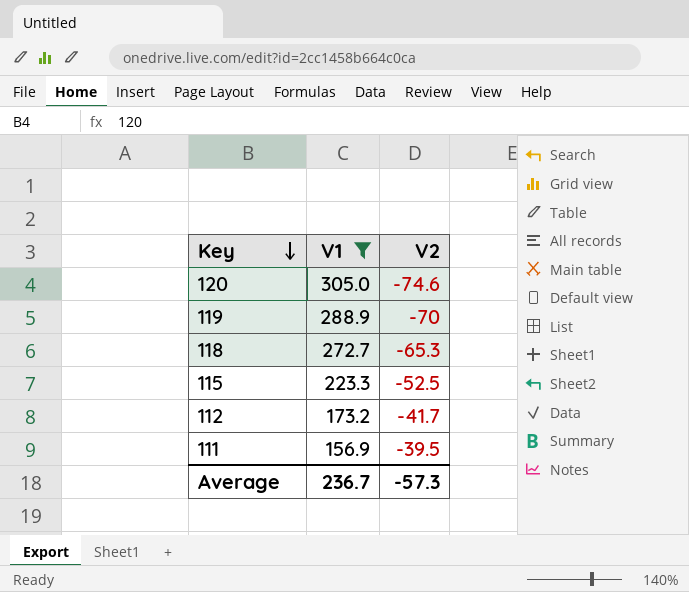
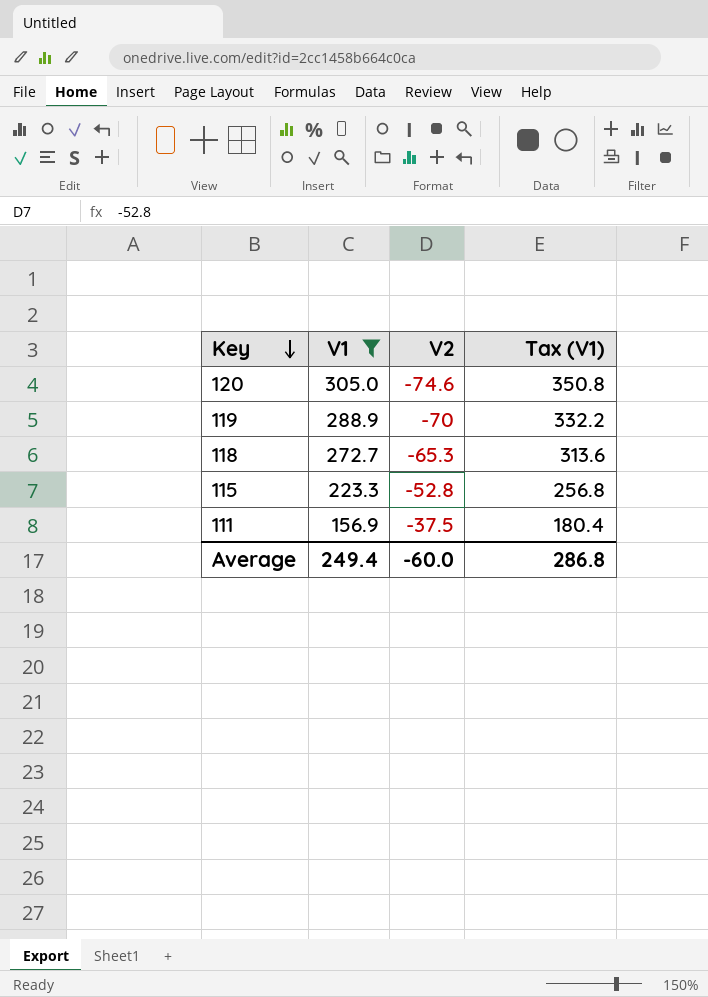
column Tax (V1) | formula: none -> [V1] * 1.15
row 112: 173.2 | -41.7 -> none
115 | V2: -52.5 -> -52.8
111 | V2: -39.5 -> -37.5
Average | V1: 236.7 -> 249.4
Average | V2: -57.3 -> -60.0

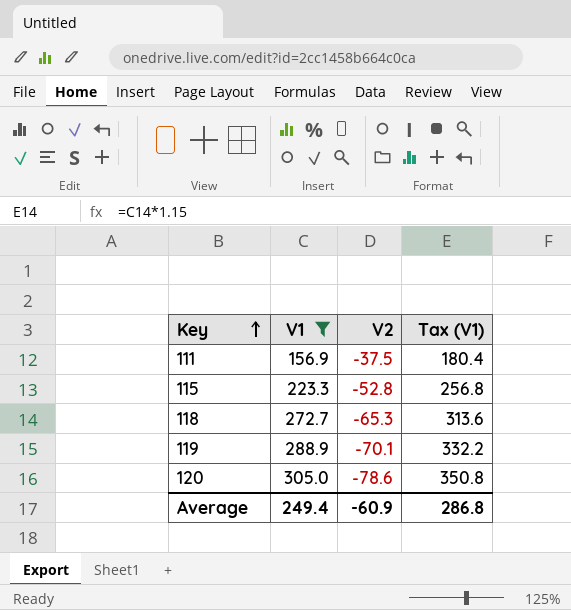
row order: Key descending -> Key ascending
119 | V2: -70 -> -70.1
120 | V2: -74.6 -> -78.6
Average | V2: -60.0 -> -60.9

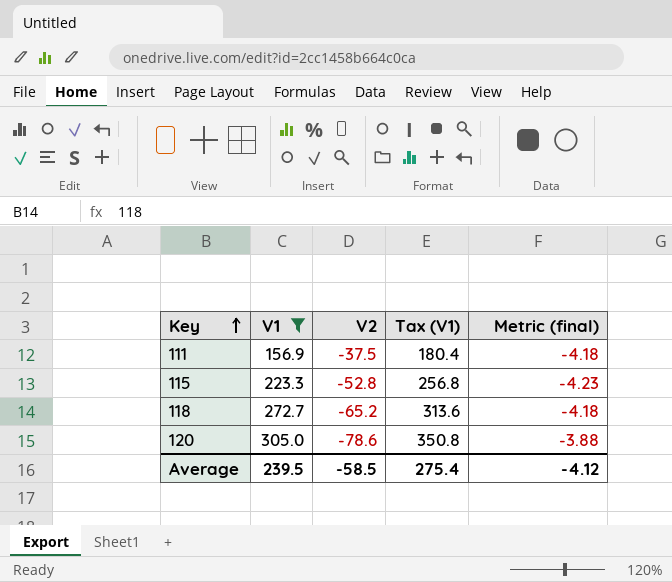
column Metric (final) | formula: none -> [V1] / [V2]
row 119: 288.9 | -70.1 | 332.2 -> none
118 | V2: -65.3 -> -65.2
Average | V1: 249.4 -> 239.5
Average | V2: -60.9 -> -58.5
Average | Tax (V1): 286.8 -> 275.4

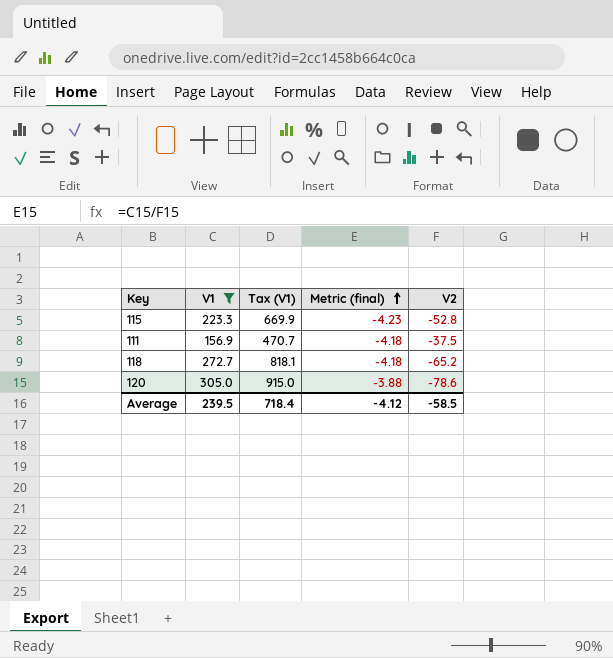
row order: Key ascending -> Metric (final) ascending
column Tax (V1) | formula: [V1] * 1.15 -> [V1] * 3
column V2 | position: 3 -> 5
Average | Tax (V1): 275.4 -> 718.4

